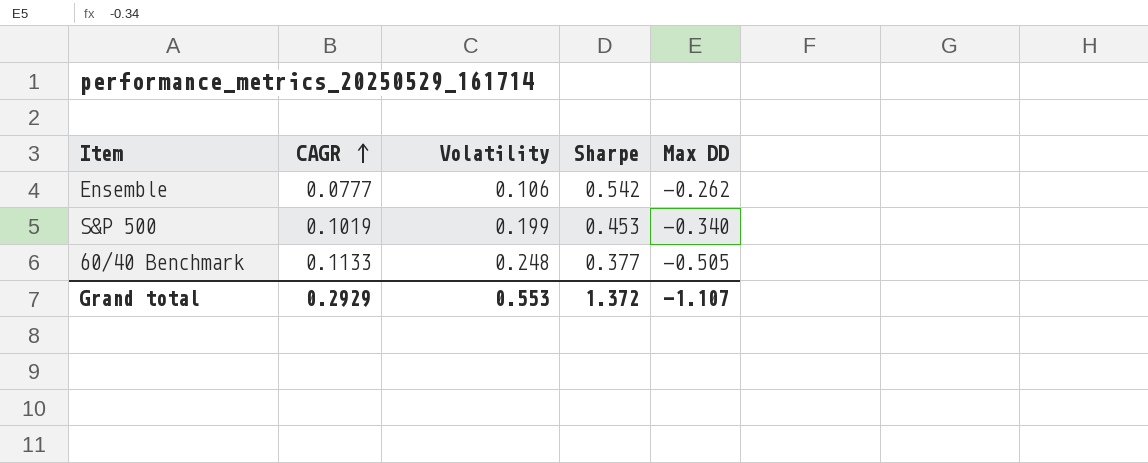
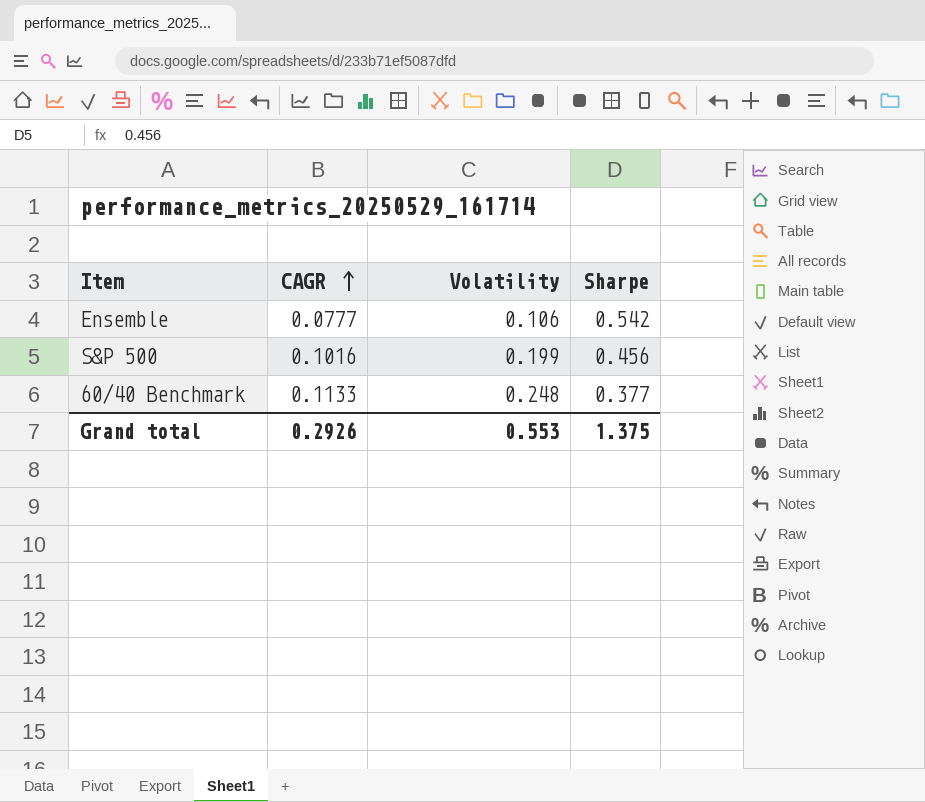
column Max DD | position: 5 -> none
S&P 500 | CAGR: 0.1019 -> 0.1016
S&P 500 | Sharpe: 0.453 -> 0.456
Grand total | CAGR: 0.2929 -> 0.2926
Grand total | Sharpe: 1.372 -> 1.375

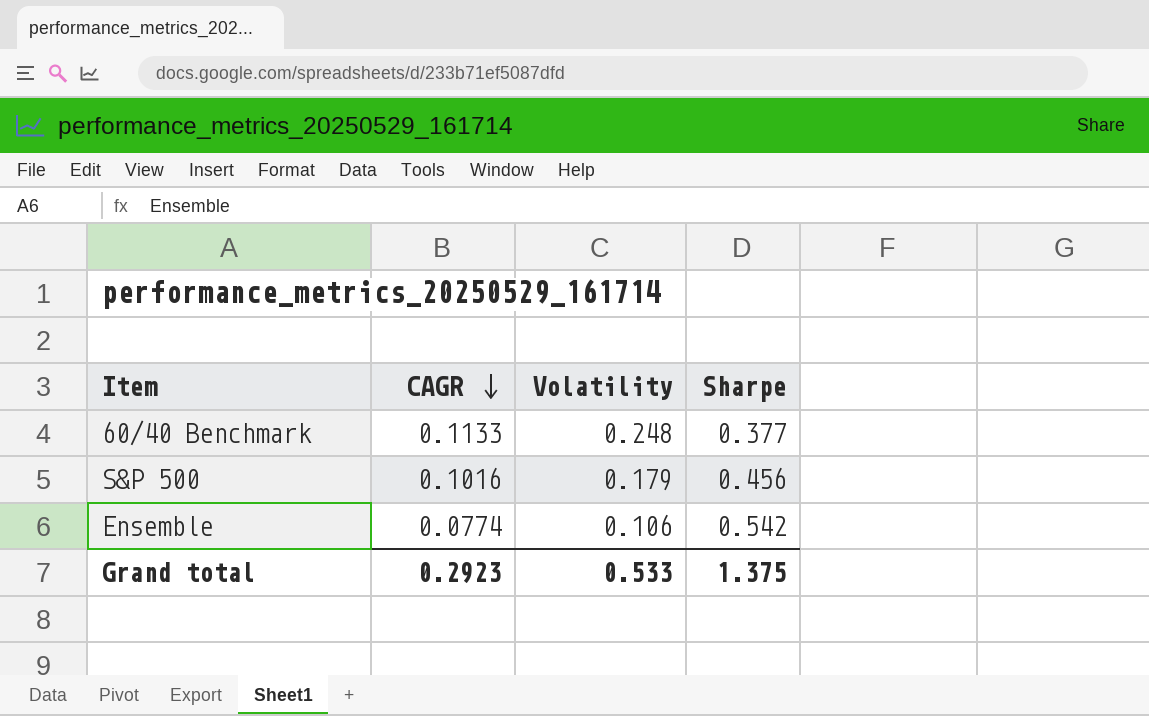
row order: CAGR ascending -> CAGR descending
S&P 500 | Volatility: 0.199 -> 0.179
Ensemble | CAGR: 0.0777 -> 0.0774
Grand total | CAGR: 0.2926 -> 0.2923
Grand total | Volatility: 0.553 -> 0.533

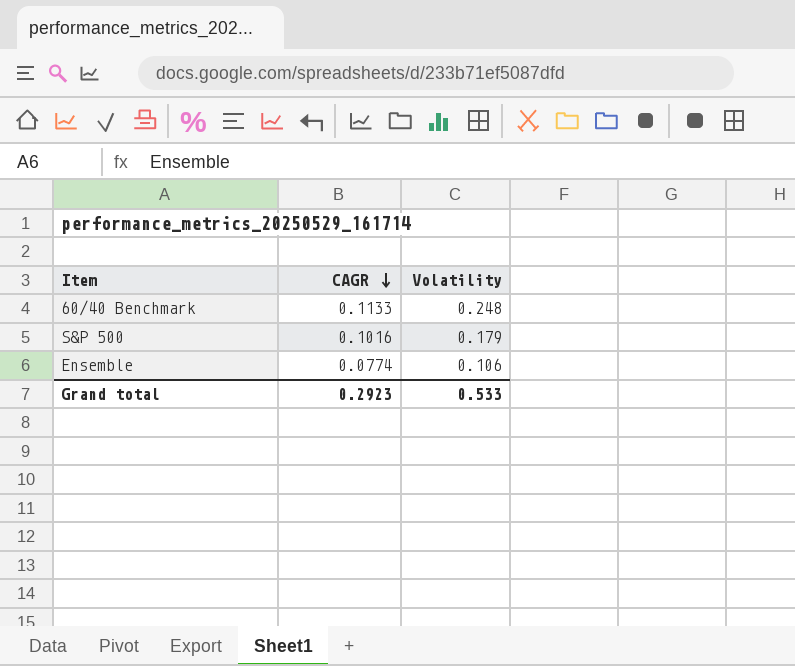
column Sharpe | position: 4 -> none

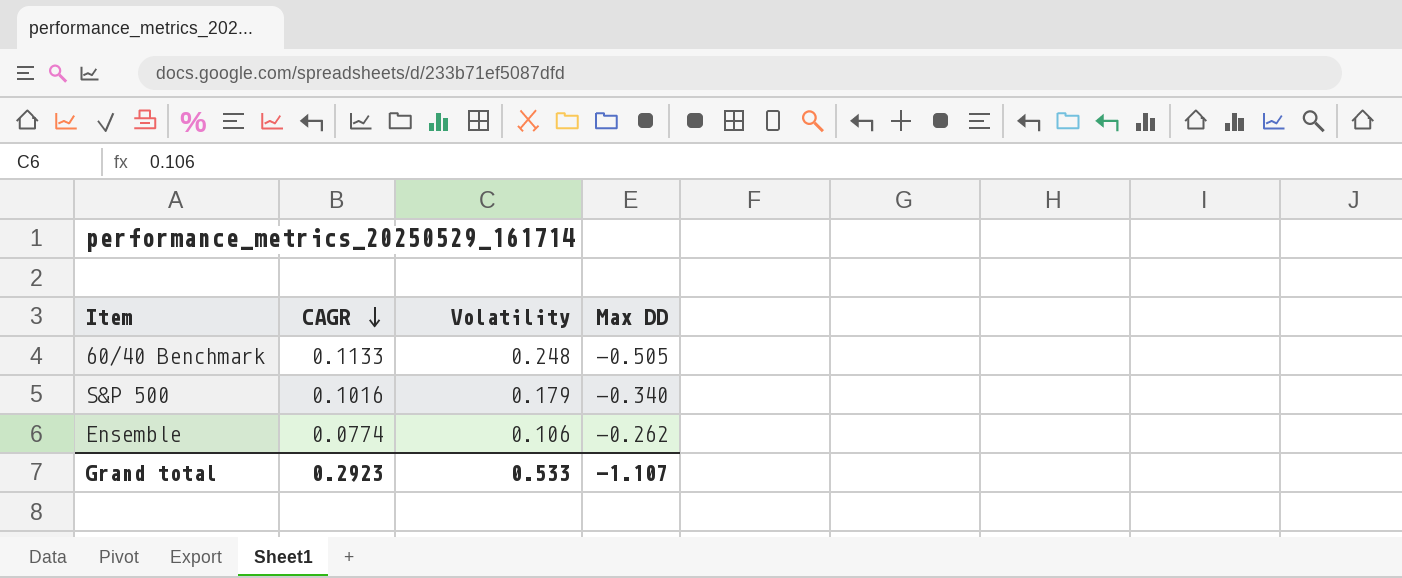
column Max DD | position: none -> 4

